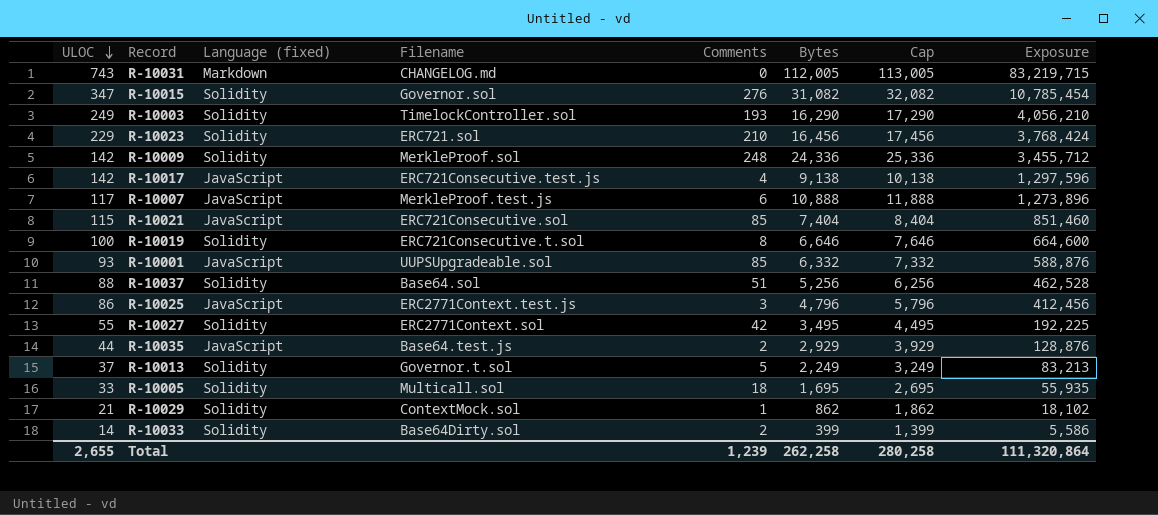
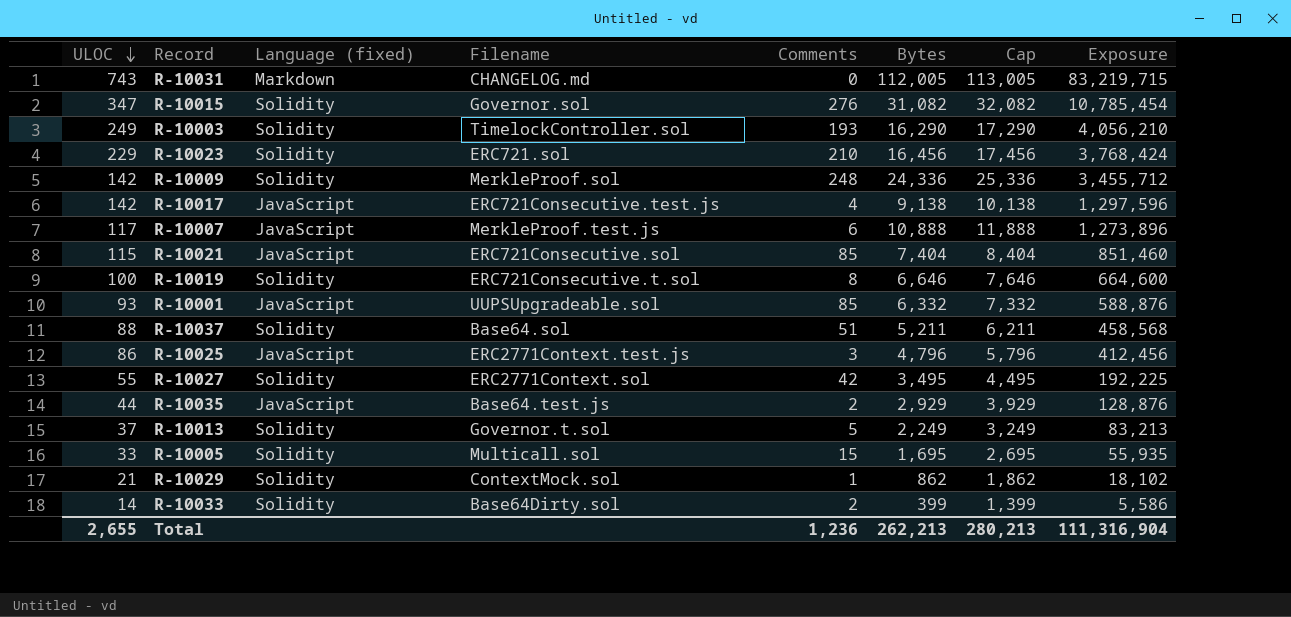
R-10037 | Bytes: 5,256 -> 5,211
R-10037 | Cap: 6,256 -> 6,211
R-10037 | Exposure: 462,528 -> 458,568
R-10005 | Comments: 18 -> 15
Total | Comments: 1,239 -> 1,236
Total | Bytes: 262,258 -> 262,213
Total | Cap: 280,258 -> 280,213
Total | Exposure: 111,320,864 -> 111,316,904

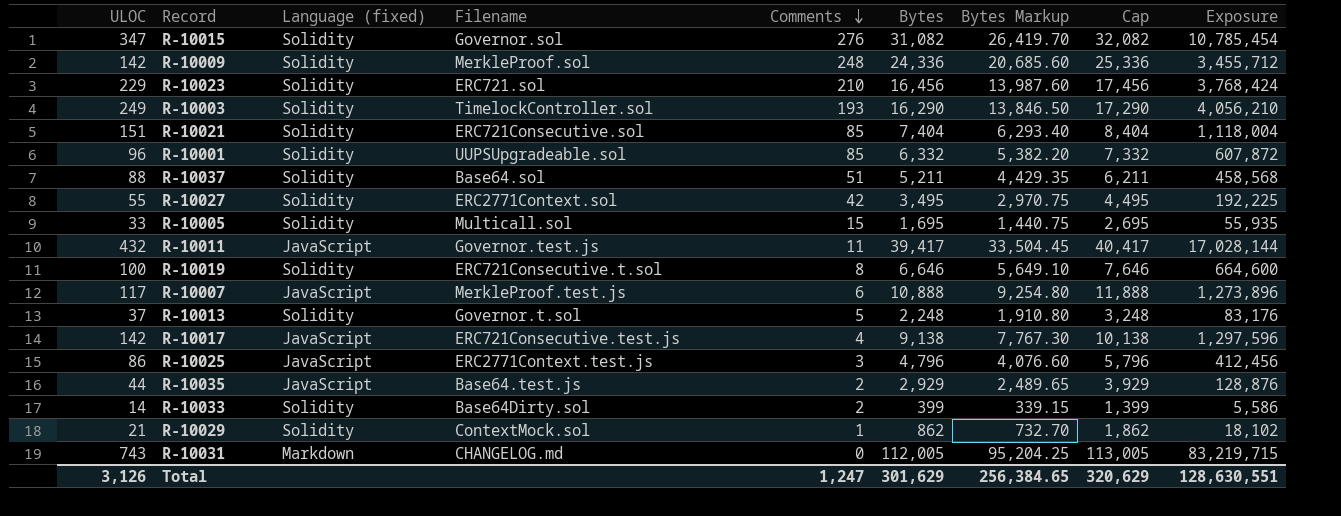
row order: ULOC descending -> Comments descending
column Bytes Markup | formula: none -> [Bytes] * 0.85
R-10021 | ULOC: 115 -> 151
R-10021 | Language (fixed): JavaScript -> Solidity
R-10021 | Exposure: 851,460 -> 1,118,004
R-10001 | ULOC: 93 -> 96
R-10001 | Language (fixed): JavaScript -> Solidity
R-10001 | Exposure: 588,876 -> 607,872
row R-10011: none -> 432 | JavaScript | Governor.test.js | 11 | 39,417 | 33,504.45 | 40,417 | 17,028,144
R-10013 | Bytes: 2,249 -> 2,248
R-10013 | Cap: 3,249 -> 3,248
R-10013 | Exposure: 83,213 -> 83,176
Total | ULOC: 2,655 -> 3,126
Total | Comments: 1,236 -> 1,247
Total | Bytes: 262,213 -> 301,629
Total | Cap: 280,213 -> 320,629
Total | Exposure: 111,316,904 -> 128,630,551

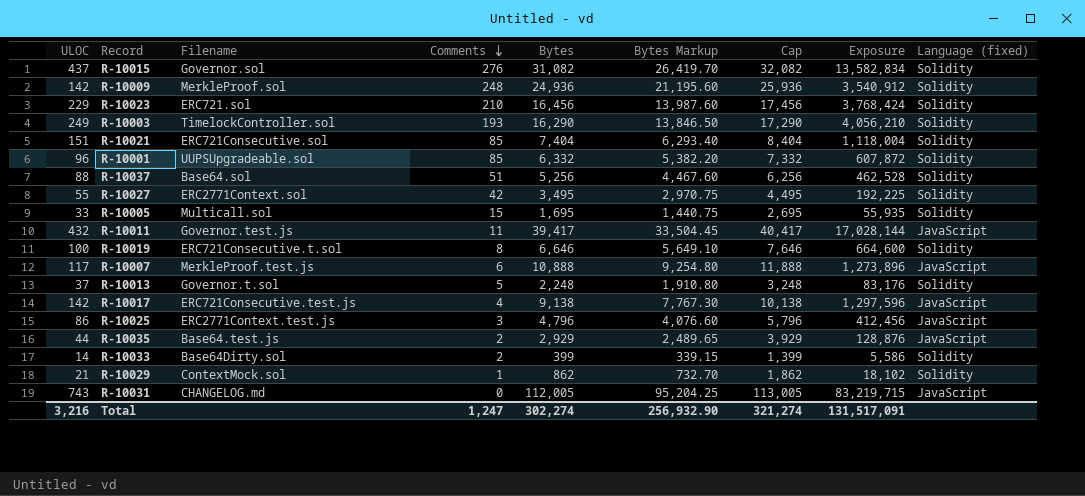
column Language (fixed) | position: 3 -> 9
R-10015 | ULOC: 347 -> 437
R-10015 | Exposure: 10,785,454 -> 13,582,834
R-10009 | Bytes: 24,336 -> 24,936
R-10009 | Bytes Markup: 20,685.60 -> 21,195.60
R-10009 | Cap: 25,336 -> 25,936
R-10009 | Exposure: 3,455,712 -> 3,540,912
R-10037 | Bytes: 5,211 -> 5,256
R-10037 | Bytes Markup: 4,429.35 -> 4,467.60
R-10037 | Cap: 6,211 -> 6,256
R-10037 | Exposure: 458,568 -> 462,528
R-10031 | Language (fixed): Markdown -> JavaScript
Total | ULOC: 3,126 -> 3,216
Total | Bytes: 301,629 -> 302,274
Total | Bytes Markup: 256,384.65 -> 256,932.90
Total | Cap: 320,629 -> 321,274
Total | Exposure: 128,630,551 -> 131,517,091

